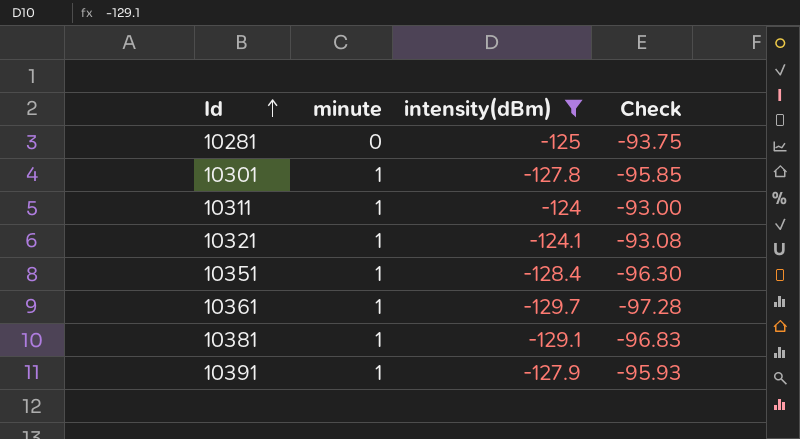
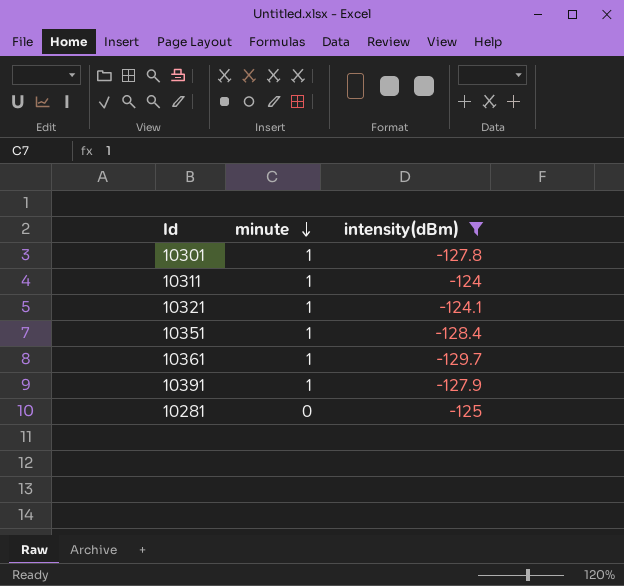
row order: Id ascending -> minute descending
column Check | formula: [intensity(dBm)] * 0.75 -> none
row 10381: 1 | -129.1 | -96.83 -> none

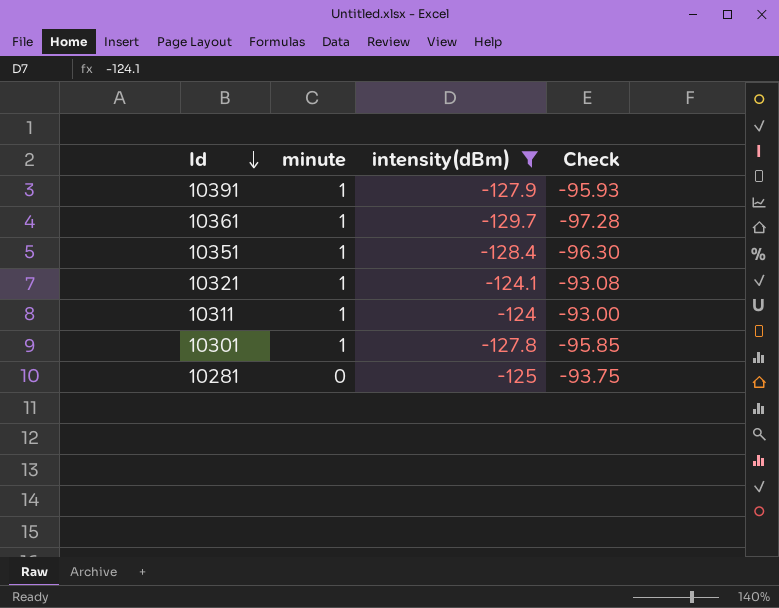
row order: minute descending -> Id descending
column Check | formula: none -> [intensity(dBm)] * 0.75

